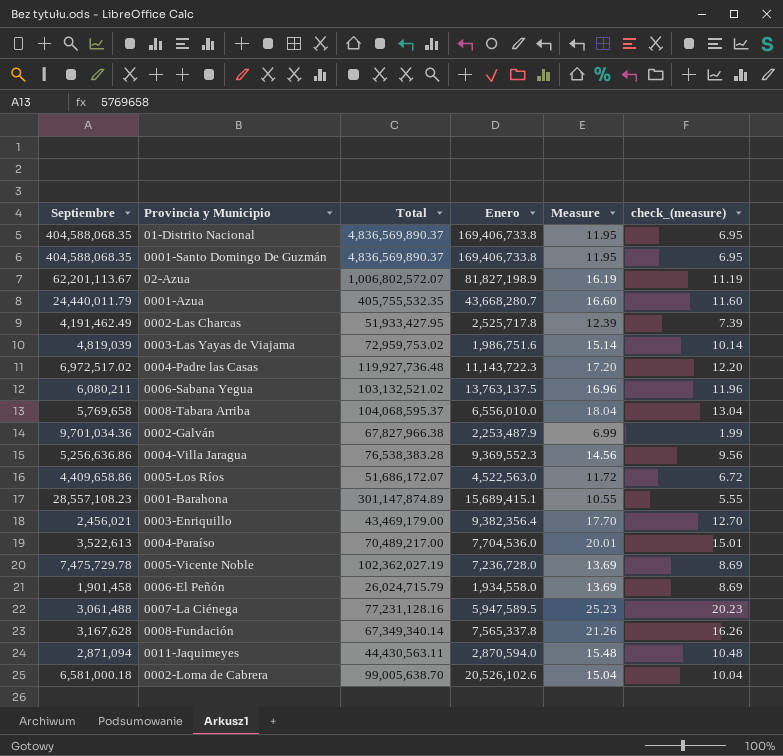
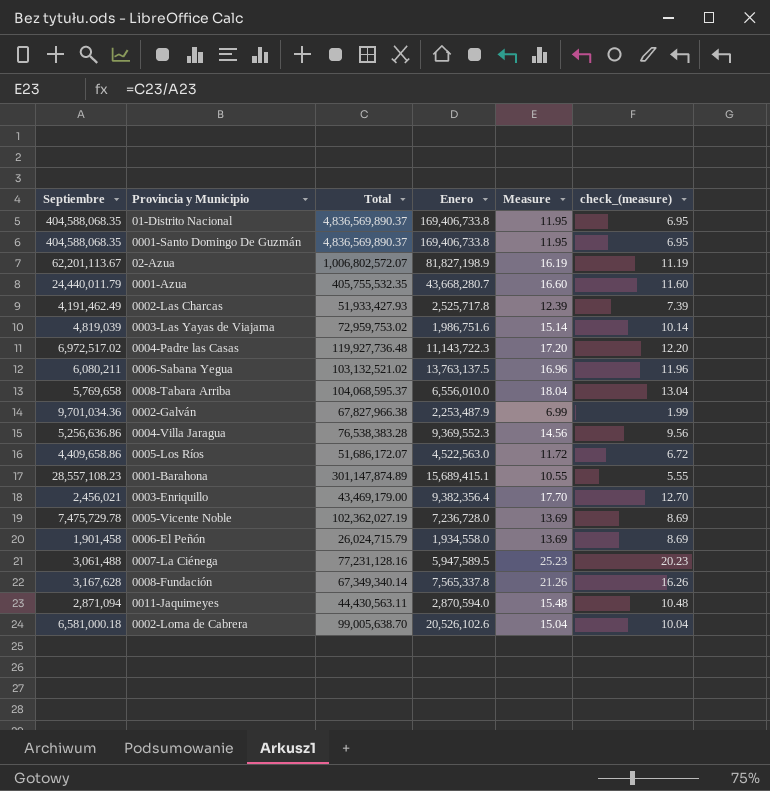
row 0004-Paraíso: 3,522,613 | 70,489,217.00 | 7,704,536.0 | 20.01 | 15.01 -> none
0002-Las Charcas | Total: 51,933,427.95 -> 51,933,427.93

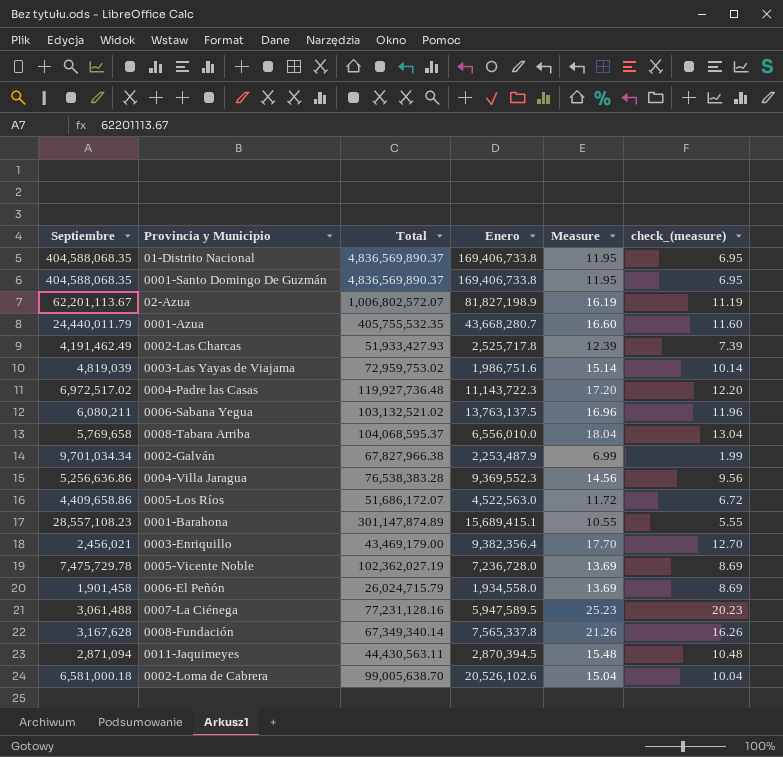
0002-Galván | Septiembre: 9,701,034.36 -> 9,701,034.34
0011-Jaquimeyes | Enero: 2,870,594.0 -> 2,870,394.5

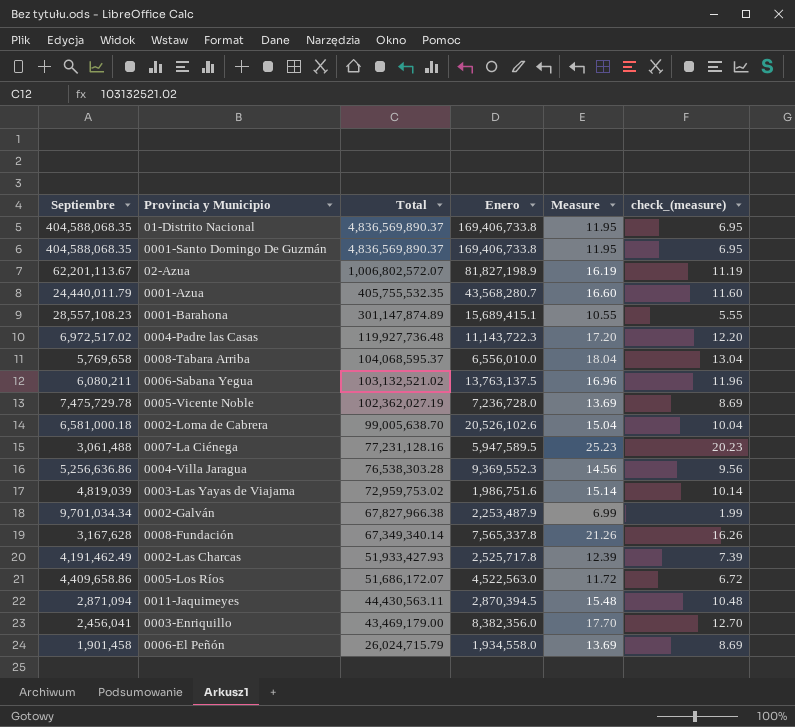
row order: none -> Total descending
0001-Azua | Enero: 43,668,280.7 -> 43,568,280.7
0004-Villa Jaragua | Total: 76,538,383.28 -> 76,538,303.28
0003-Enriquillo | Septiembre: 2,456,021 -> 2,456,041
0003-Enriquillo | Enero: 9,382,356.4 -> 8,382,356.0

